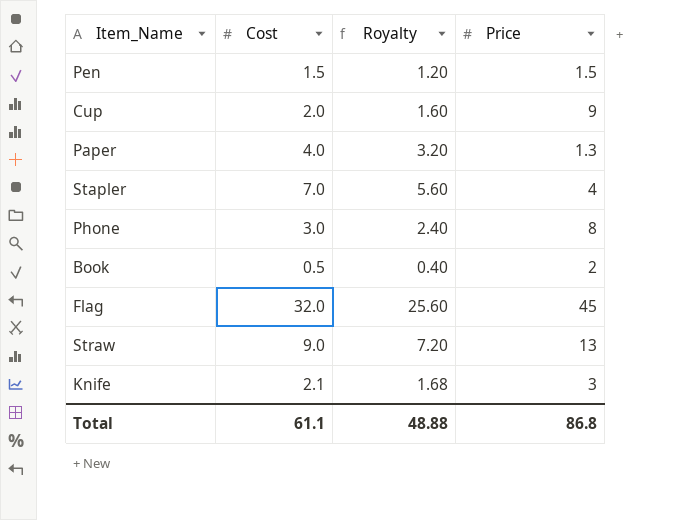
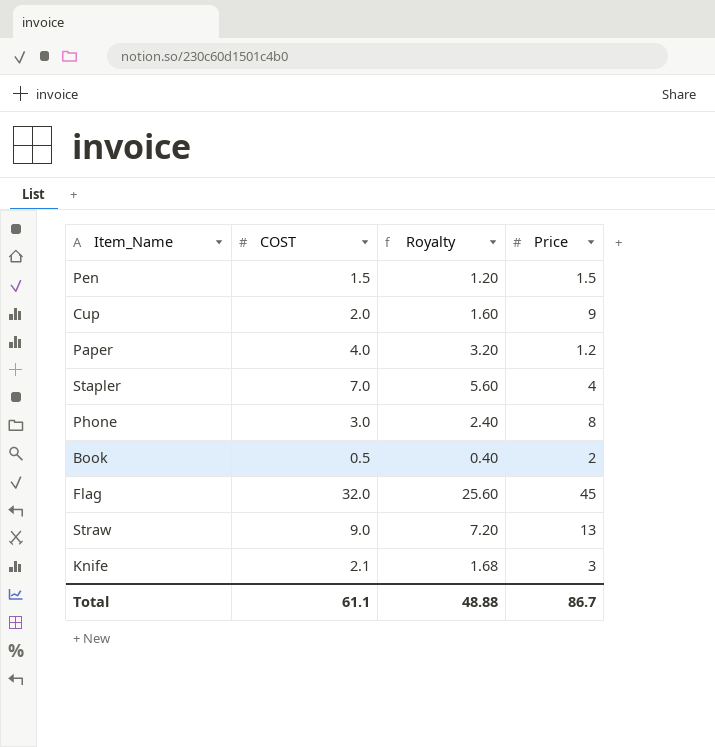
column name: Cost -> COST
Paper | Price: 1.3 -> 1.2
Total | Price: 86.8 -> 86.7

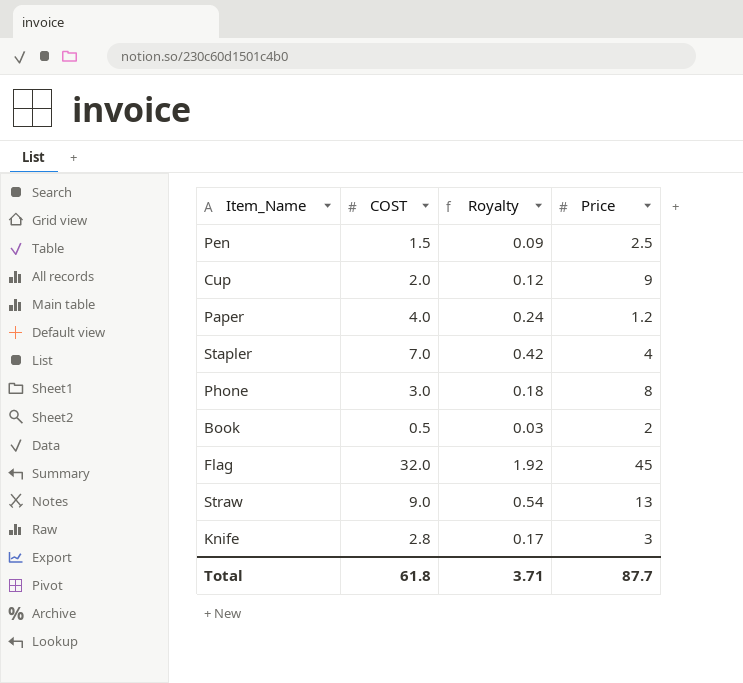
column Royalty | formula: [COST] * 0.8 -> [COST] * 0.06
Pen | Price: 1.5 -> 2.5
Knife | COST: 2.1 -> 2.8
Total | COST: 61.1 -> 61.8
Total | Royalty: 48.88 -> 3.71
Total | Price: 86.7 -> 87.7

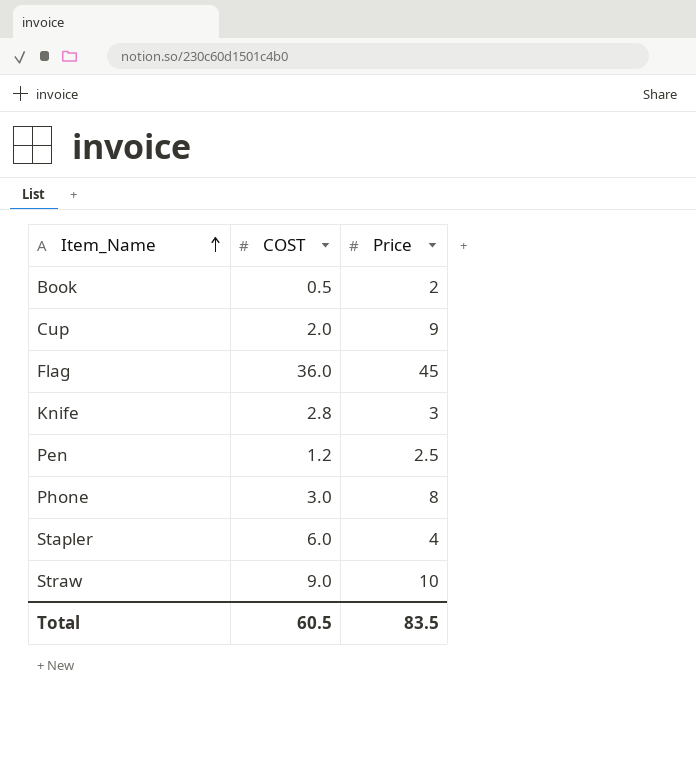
row order: none -> Item_Name ascending
column Royalty | formula: [COST] * 0.06 -> none
row Paper: 4.0 | 0.24 | 1.2 -> none
Flag | COST: 32.0 -> 36.0
Pen | COST: 1.5 -> 1.2
Stapler | COST: 7.0 -> 6.0
Straw | Price: 13 -> 10
Total | COST: 61.8 -> 60.5
Total | Price: 87.7 -> 83.5

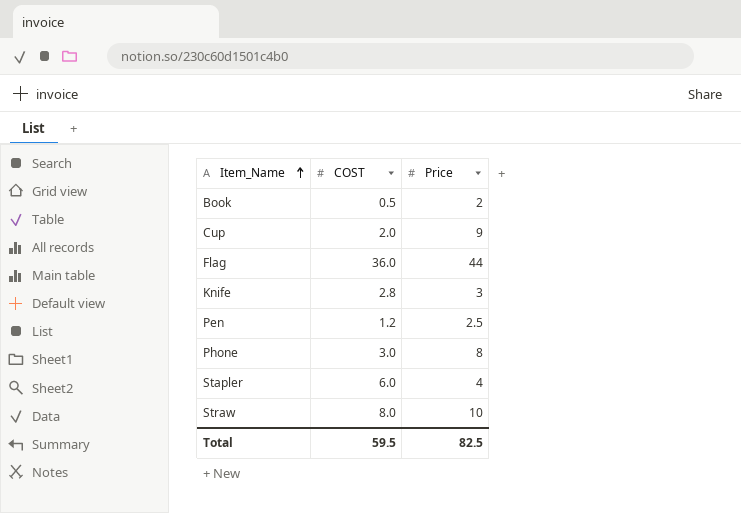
Flag | Price: 45 -> 44
Straw | COST: 9.0 -> 8.0
Total | COST: 60.5 -> 59.5
Total | Price: 83.5 -> 82.5

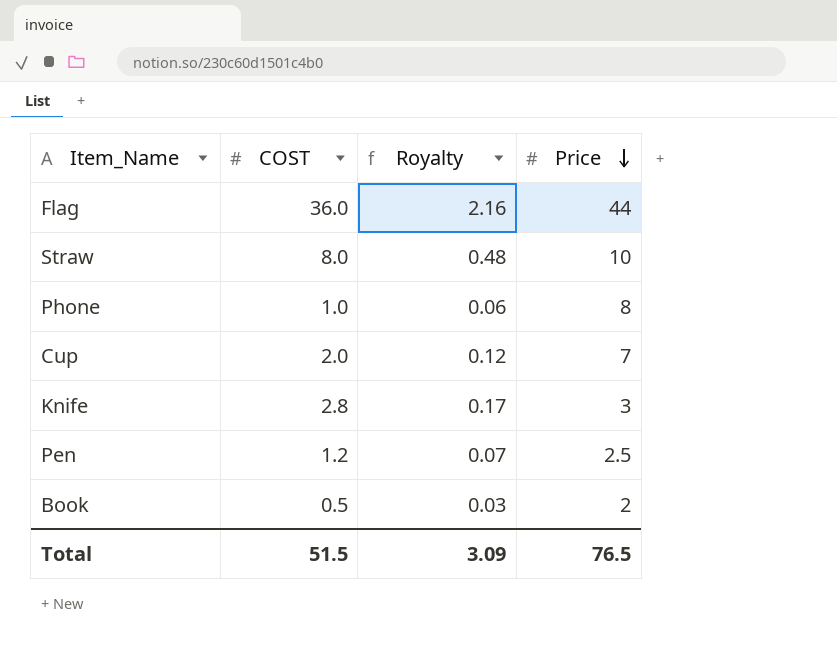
row order: Item_Name ascending -> Price descending
column Royalty | formula: none -> [COST] * 0.06
row Stapler: 6.0 | 4 -> none
Phone | COST: 3.0 -> 1.0
Cup | Price: 9 -> 7
Total | COST: 59.5 -> 51.5
Total | Price: 82.5 -> 76.5

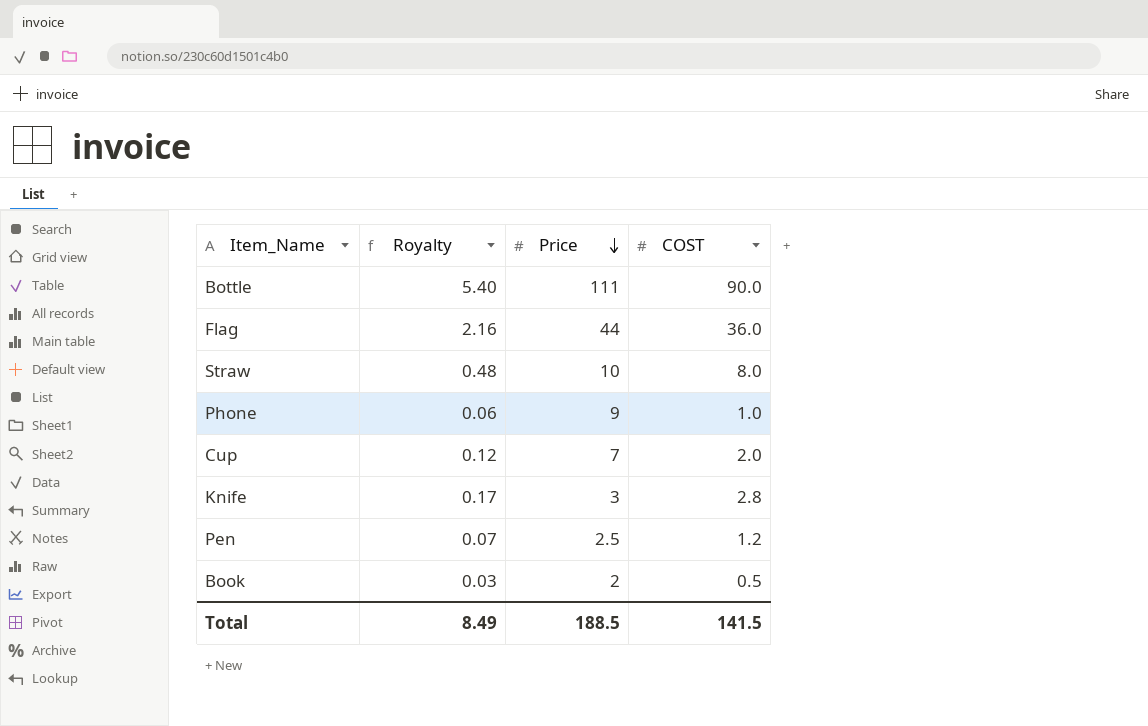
column COST | position: 2 -> 4
row Bottle: none -> 5.40 | 111 | 90.0
Phone | Price: 8 -> 9
Total | Royalty: 3.09 -> 8.49
Total | Price: 76.5 -> 188.5
Total | COST: 51.5 -> 141.5

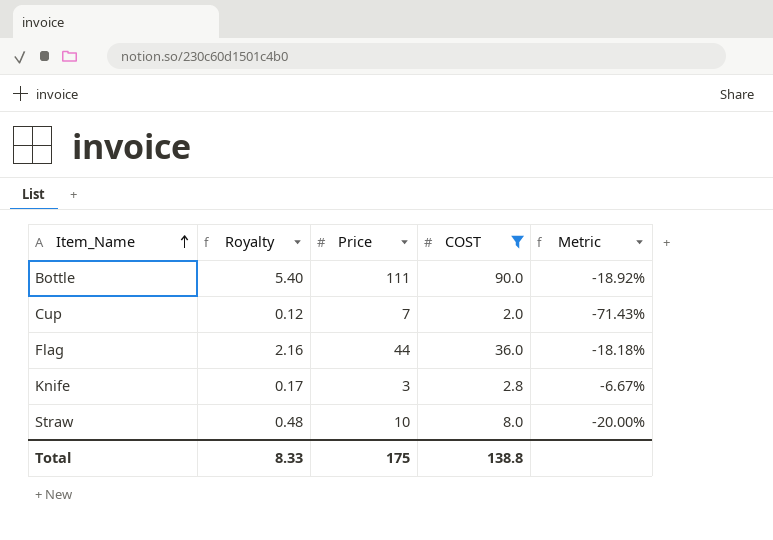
filter: none -> COST >= 2.0
row order: Price descending -> Item_Name ascending
column Metric | formula: none -> ([COST] - [Price]) / [Price]
Total | Royalty: 8.49 -> 8.33
Total | Price: 188.5 -> 175
Total | COST: 141.5 -> 138.8

